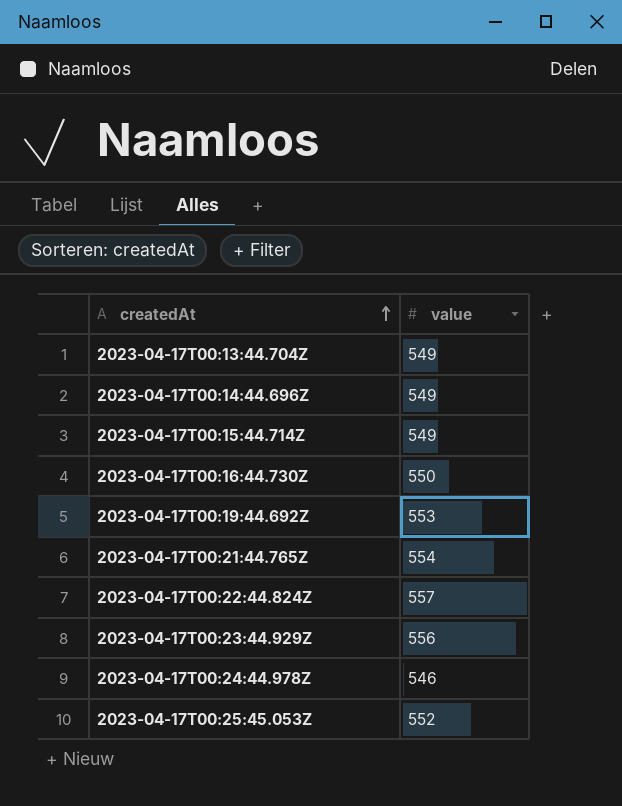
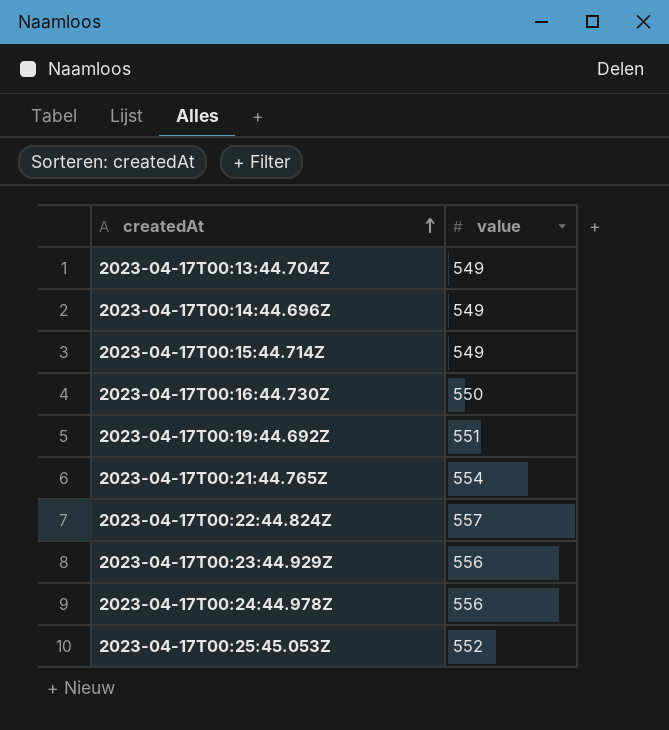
2023-04-17T00:19:44.692Z | value: 553 -> 551
2023-04-17T00:24:44.978Z | value: 546 -> 556

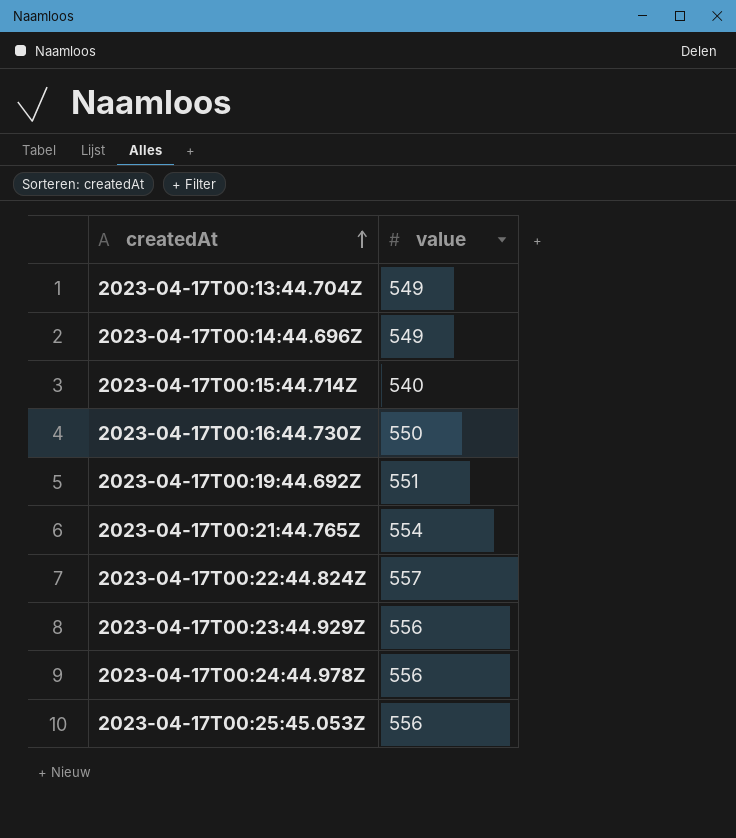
2023-04-17T00:15:44.714Z | value: 549 -> 540
2023-04-17T00:25:45.053Z | value: 552 -> 556

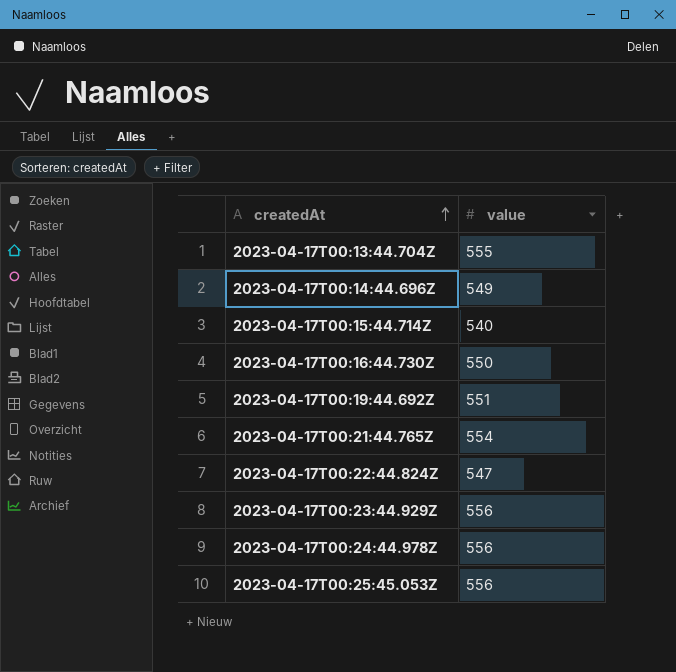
2023-04-17T00:13:44.704Z | value: 549 -> 555
2023-04-17T00:22:44.824Z | value: 557 -> 547

